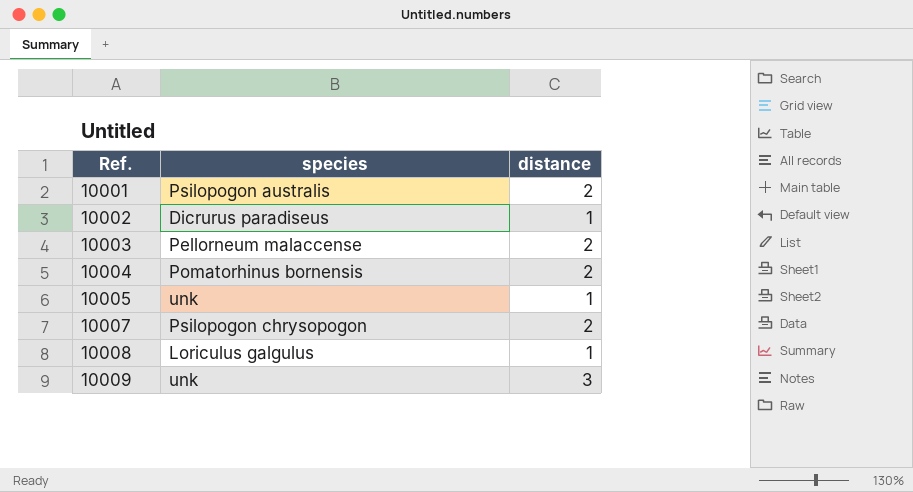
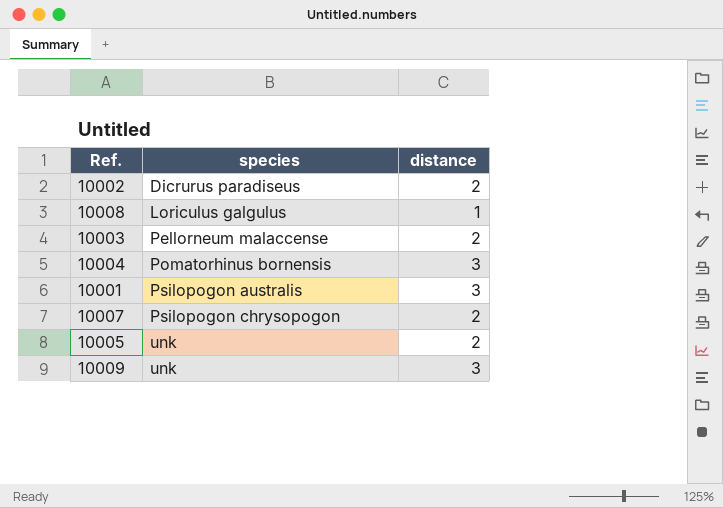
row order: Ref. ascending -> species ascending
10002 | distance: 1 -> 2
10004 | distance: 2 -> 3
10001 | distance: 2 -> 3
10005 | distance: 1 -> 2

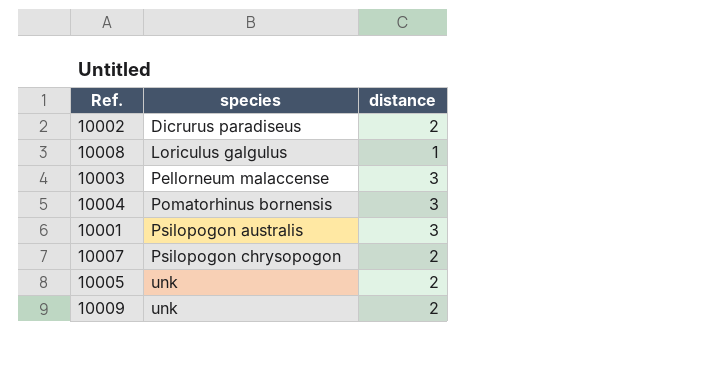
10003 | distance: 2 -> 3
10009 | distance: 3 -> 2

